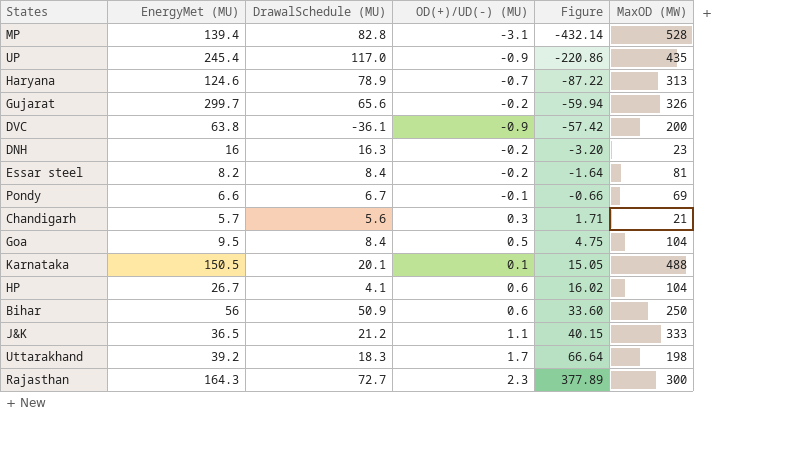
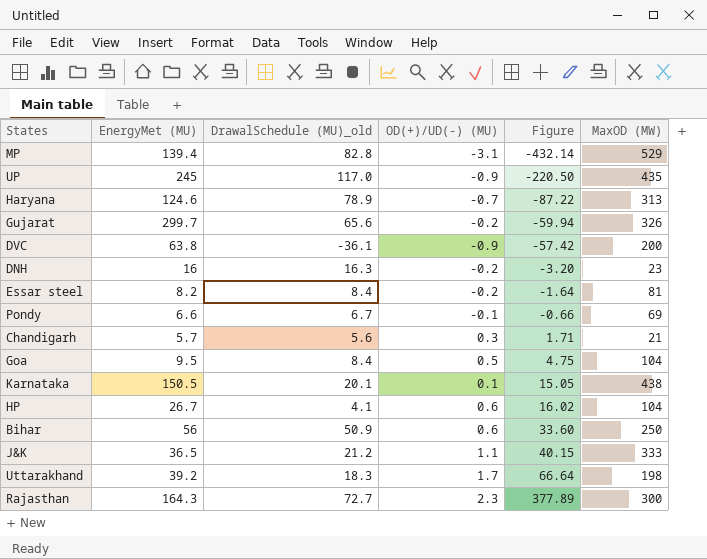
column name: DrawalSchedule (MU) -> DrawalSchedule (MU)_old
MP | MaxOD (MW): 528 -> 529
UP | EnergyMet (MU): 245.4 -> 245
UP | Figure: -220.86 -> -220.50
Karnataka | MaxOD (MW): 488 -> 438

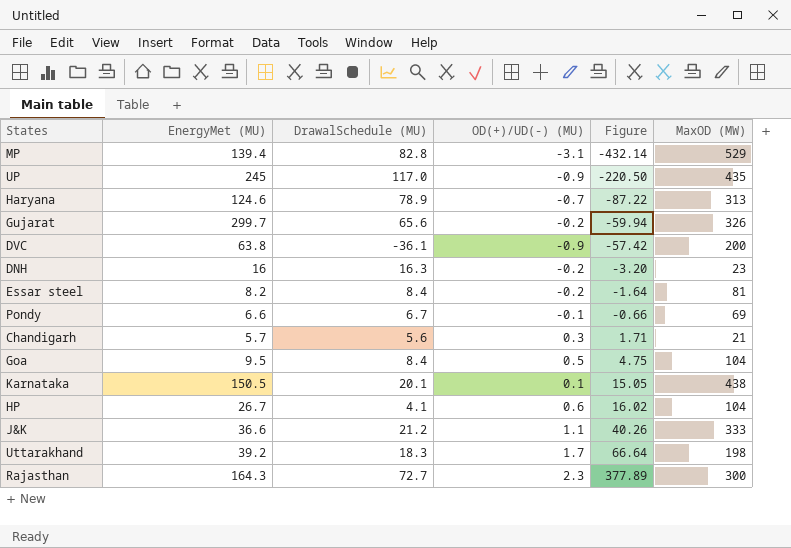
column name: DrawalSchedule (MU)_old -> DrawalSchedule (MU)
row Bihar: 56 | 50.9 | 0.6 | 33.60 | 250 -> none
J&K | EnergyMet (MU): 36.5 -> 36.6
J&K | Figure: 40.15 -> 40.26

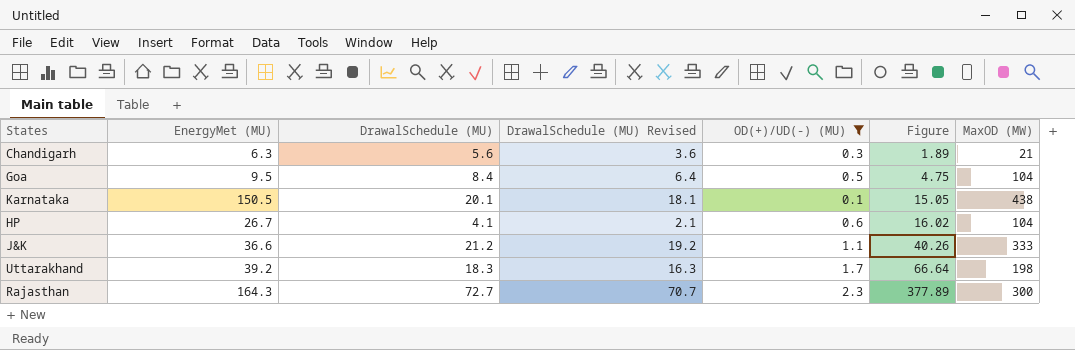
filter: none -> OD(+)/UD(-) (MU) >= 0.1
column DrawalSchedule (MU) Revised | formula: none -> [DrawalSchedule (MU)] - 2
Chandigarh | EnergyMet (MU): 5.7 -> 6.3
Chandigarh | Figure: 1.71 -> 1.89

